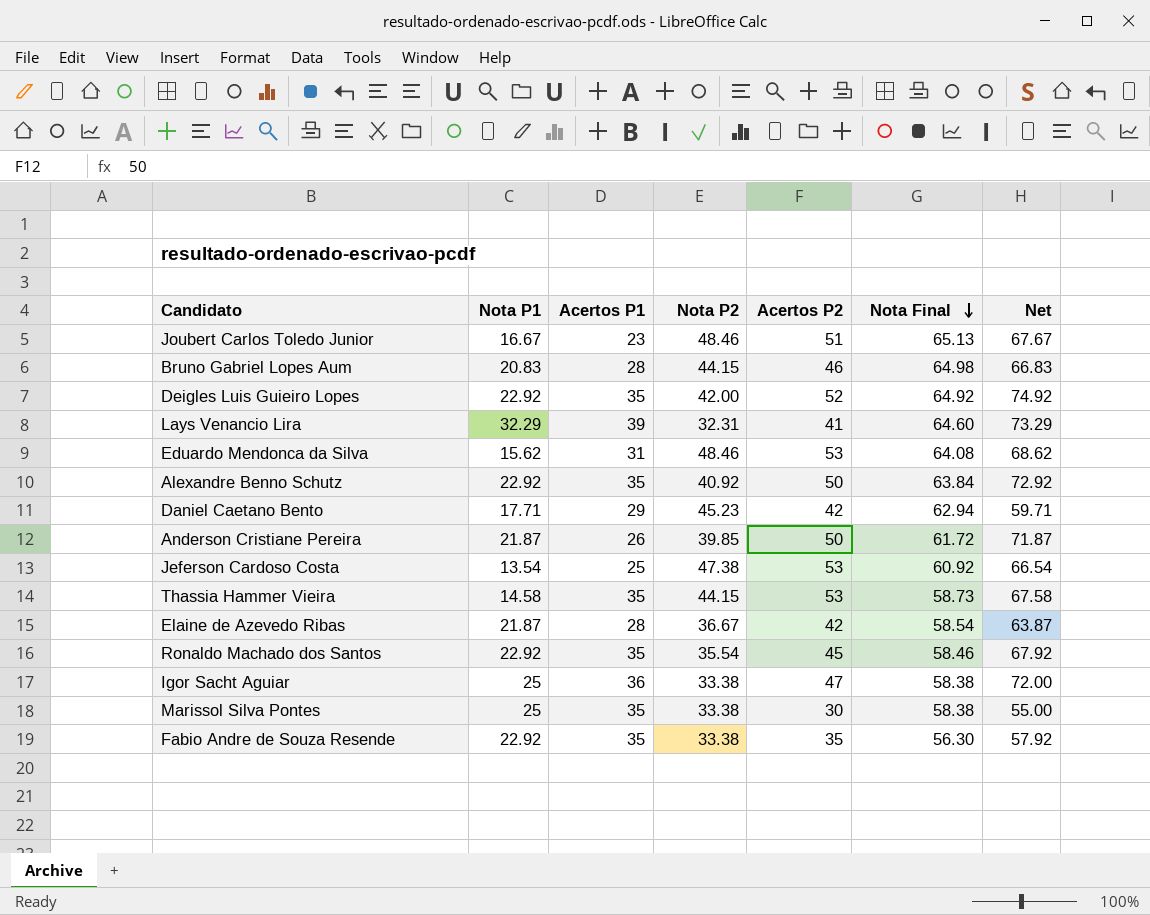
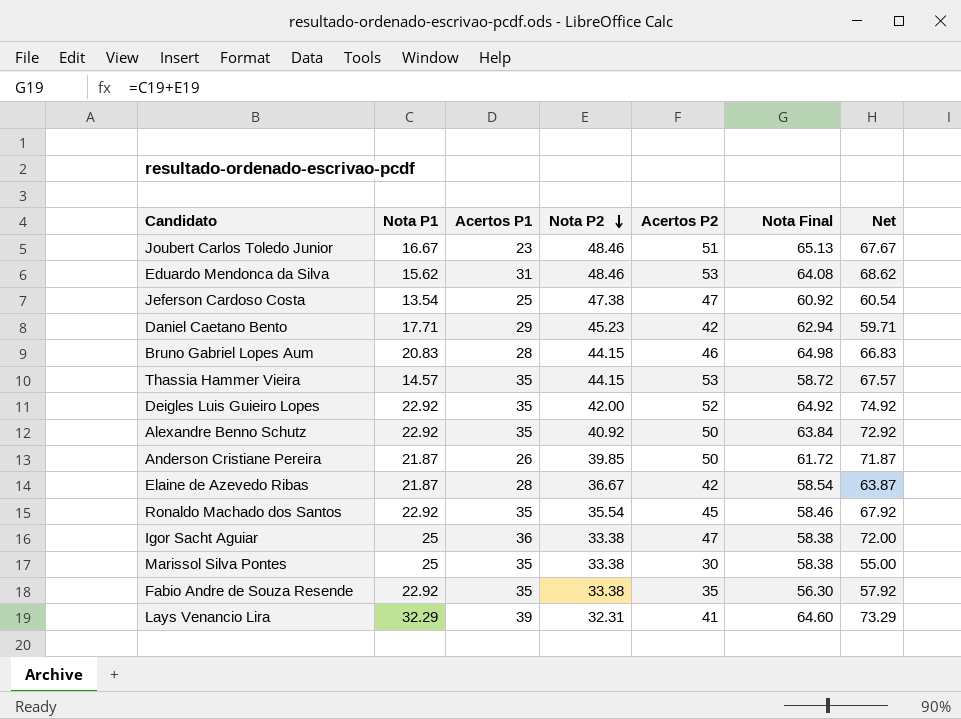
row order: Nota Final descending -> Nota P2 descending
Jeferson Cardoso Costa | Acertos P2: 53 -> 47
Jeferson Cardoso Costa | Net: 66.54 -> 60.54
Thassia Hammer Vieira | Nota P1: 14.58 -> 14.57
Thassia Hammer Vieira | Nota Final: 58.73 -> 58.72
Thassia Hammer Vieira | Net: 67.58 -> 67.57

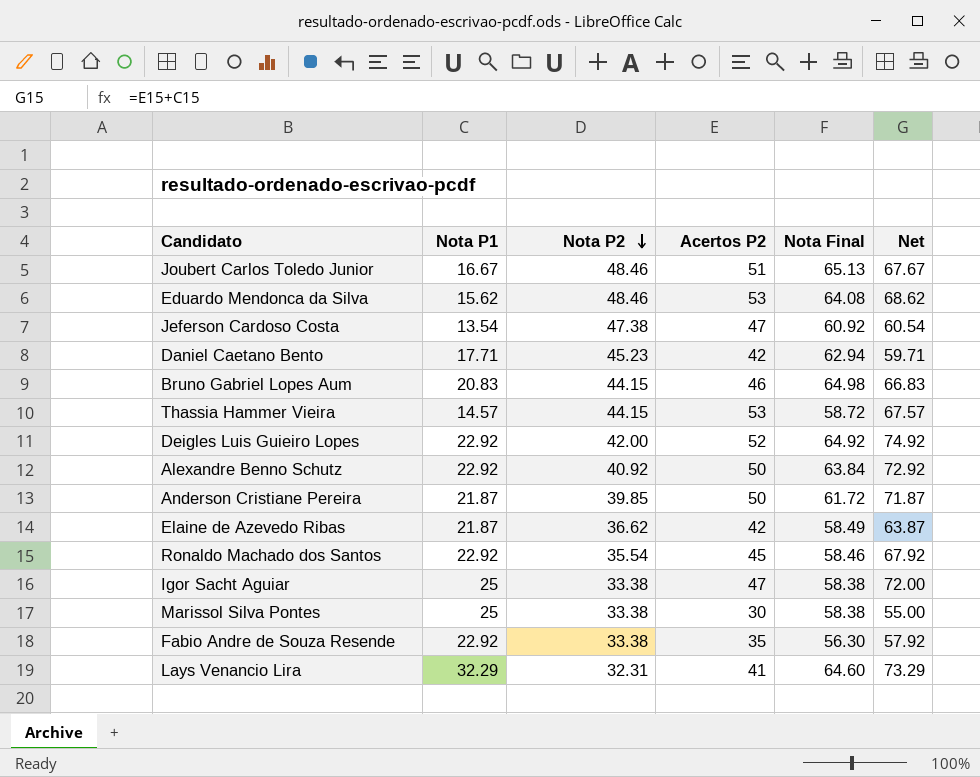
column Acertos P1 | position: 3 -> none
Elaine de Azevedo Ribas | Nota P2: 36.67 -> 36.62
Elaine de Azevedo Ribas | Nota Final: 58.54 -> 58.49

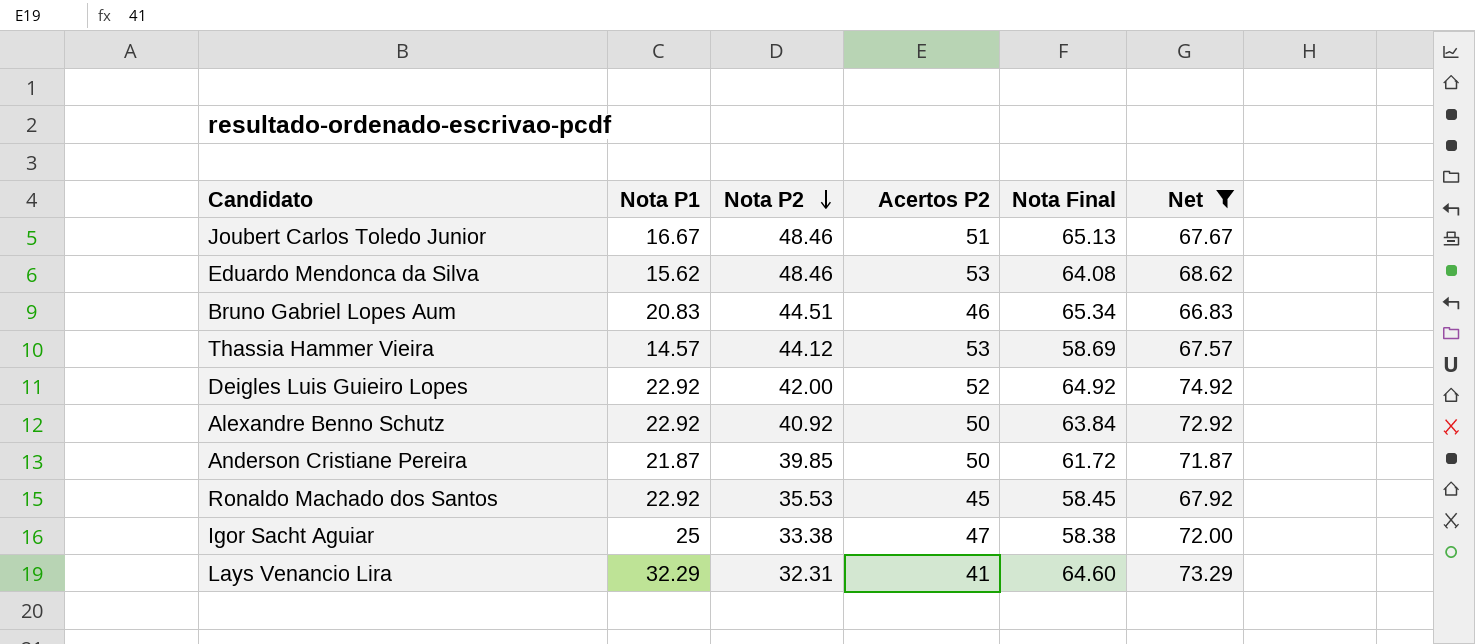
filter: none -> Net >= 66.83
Bruno Gabriel Lopes Aum | Nota P2: 44.15 -> 44.51
Bruno Gabriel Lopes Aum | Nota Final: 64.98 -> 65.34
Thassia Hammer Vieira | Nota P2: 44.15 -> 44.12
Thassia Hammer Vieira | Nota Final: 58.72 -> 58.69
Ronaldo Machado dos Santos | Nota P2: 35.54 -> 35.53
Ronaldo Machado dos Santos | Nota Final: 58.46 -> 58.45

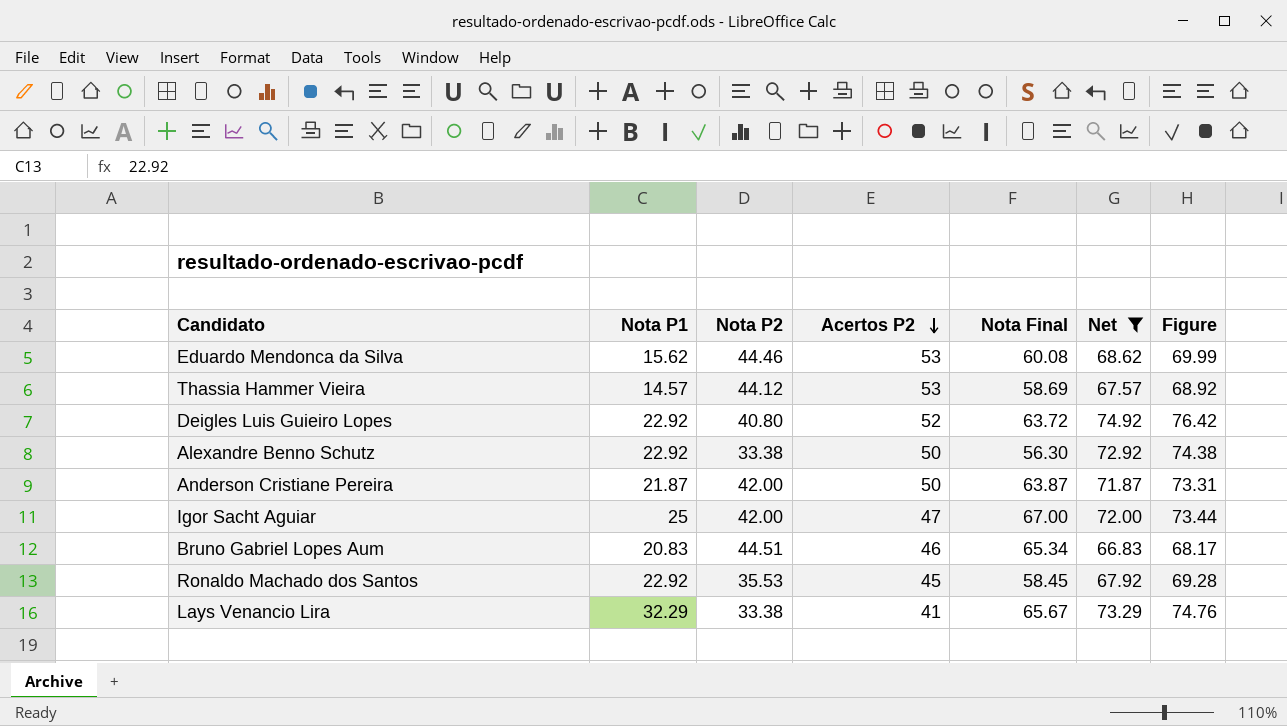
row order: Nota P2 descending -> Acertos P2 descending
column Figure | formula: none -> [Net] * 1.02
row Joubert Carlos Toledo Junior: 16.67 | 48.46 | 51 | 65.13 | 67.67 -> none
Eduardo Mendonca da Silva | Nota P2: 48.46 -> 44.46
Eduardo Mendonca da Silva | Nota Final: 64.08 -> 60.08
Deigles Luis Guieiro Lopes | Nota P2: 42.00 -> 40.80
Deigles Luis Guieiro Lopes | Nota Final: 64.92 -> 63.72
Alexandre Benno Schutz | Nota P2: 40.92 -> 33.38
Alexandre Benno Schutz | Nota Final: 63.84 -> 56.30
Anderson Cristiane Pereira | Nota P2: 39.85 -> 42.00
Anderson Cristiane Pereira | Nota Final: 61.72 -> 63.87
Igor Sacht Aguiar | Nota P2: 33.38 -> 42.00
Igor Sacht Aguiar | Nota Final: 58.38 -> 67.00
Lays Venancio Lira | Nota P2: 32.31 -> 33.38
Lays Venancio Lira | Nota Final: 64.60 -> 65.67

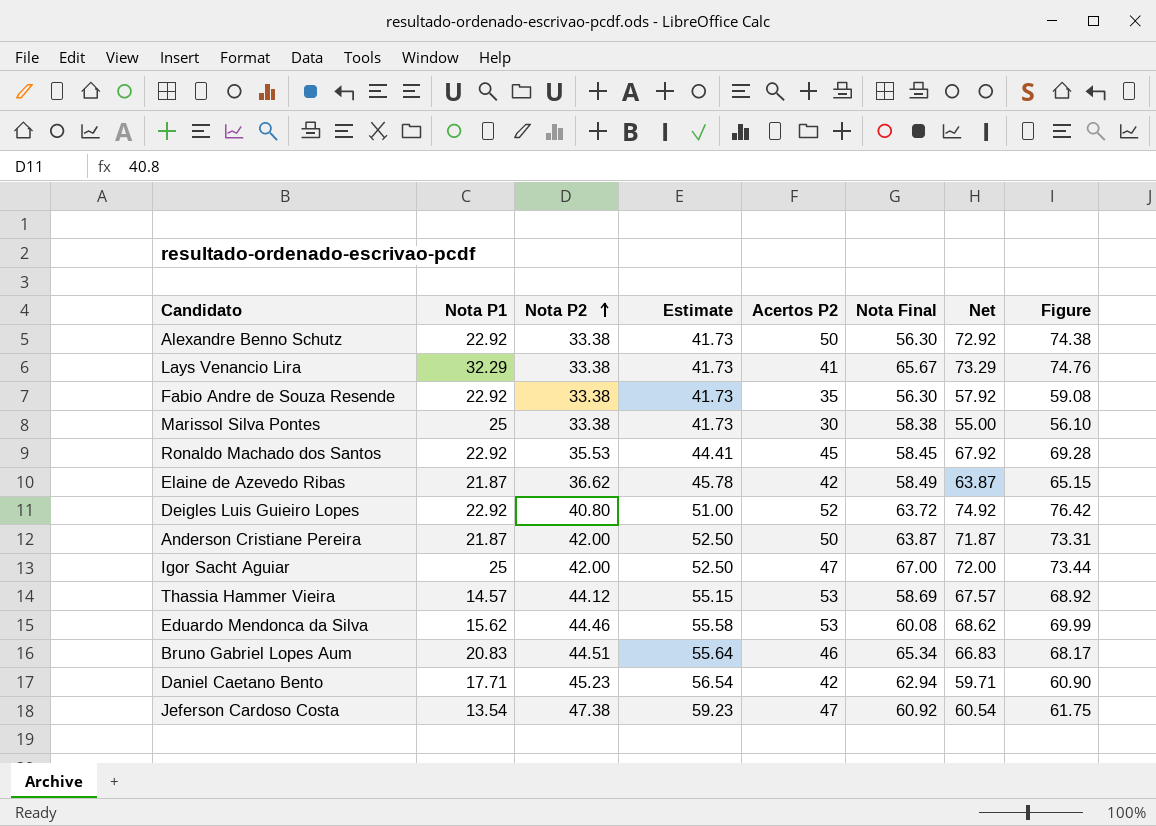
filter: Net >= 66.83 -> none
row order: Acertos P2 descending -> Nota P2 ascending
column Estimate | formula: none -> [Nota P2] * 1.25

